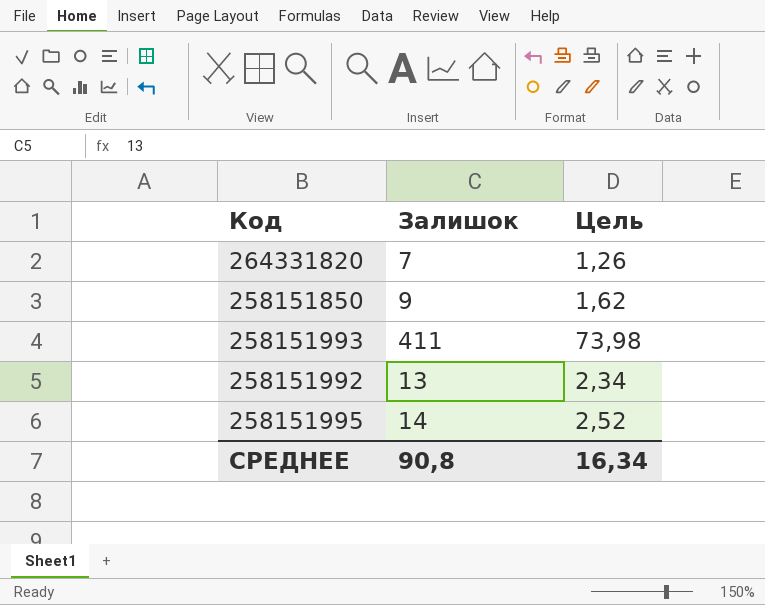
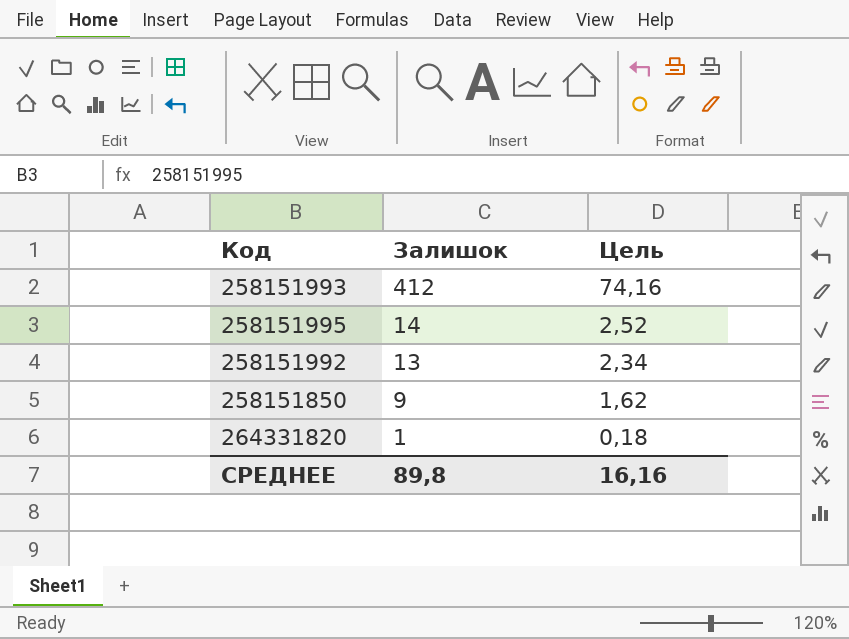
row order: none -> Залишок descending
258151993 | Залишок: 411 -> 412
258151993 | Цель: 73,98 -> 74,16
264331820 | Залишок: 7 -> 1
264331820 | Цель: 1,26 -> 0,18
СРЕДНЕЕ | Залишок: 90,8 -> 89,8
СРЕДНЕЕ | Цель: 16,34 -> 16,16

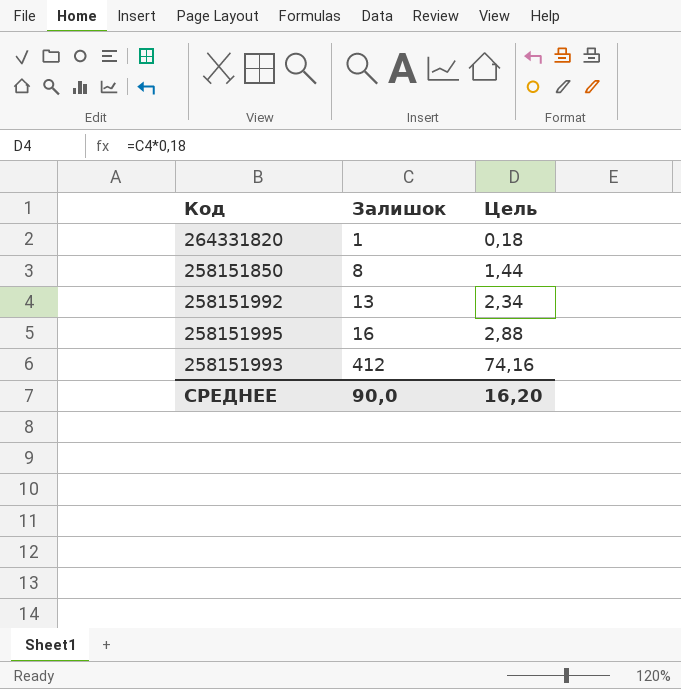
row order: Залишок descending -> Залишок ascending
258151850 | Залишок: 9 -> 8
258151850 | Цель: 1,62 -> 1,44
258151995 | Залишок: 14 -> 16
258151995 | Цель: 2,52 -> 2,88
СРЕДНЕЕ | Залишок: 89,8 -> 90,0
СРЕДНЕЕ | Цель: 16,16 -> 16,20

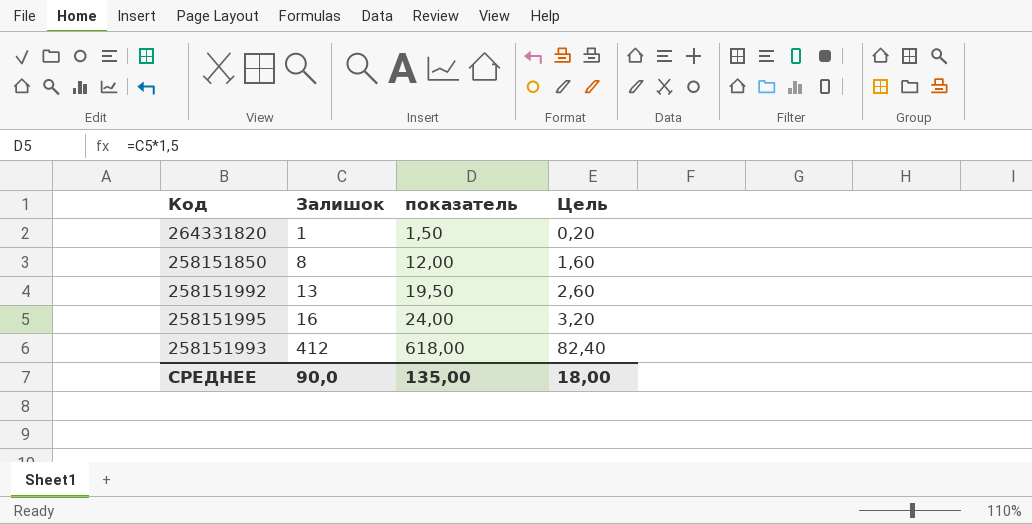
column показатель | formula: none -> [Залишок] * 1,5
column Цель | formula: [Залишок] * 0,18 -> [Залишок] * 0,2
СРЕДНЕЕ | Цель: 16,20 -> 18,00

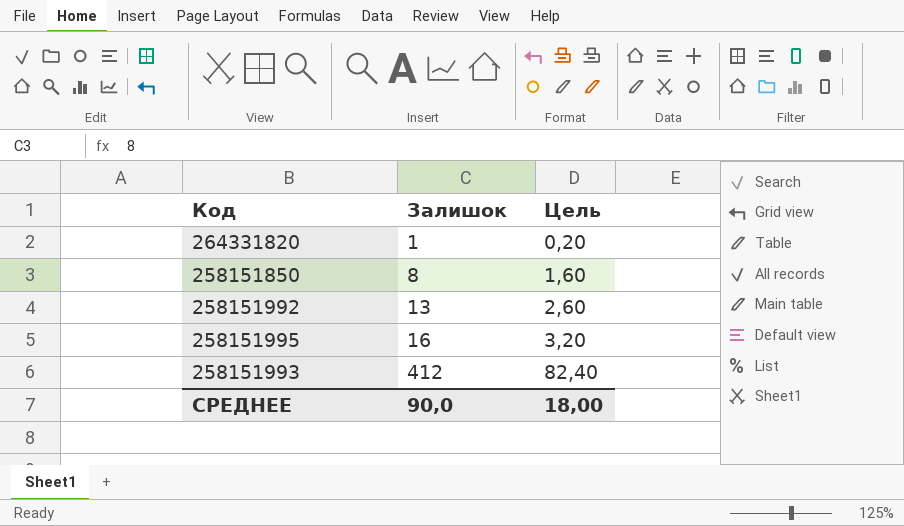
column показатель | formula: [Залишок] * 1,5 -> none

